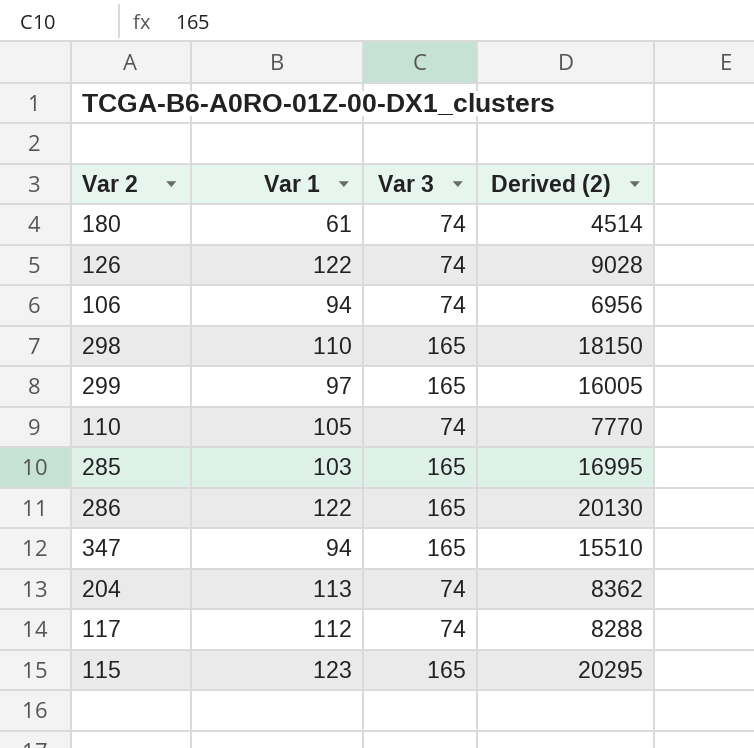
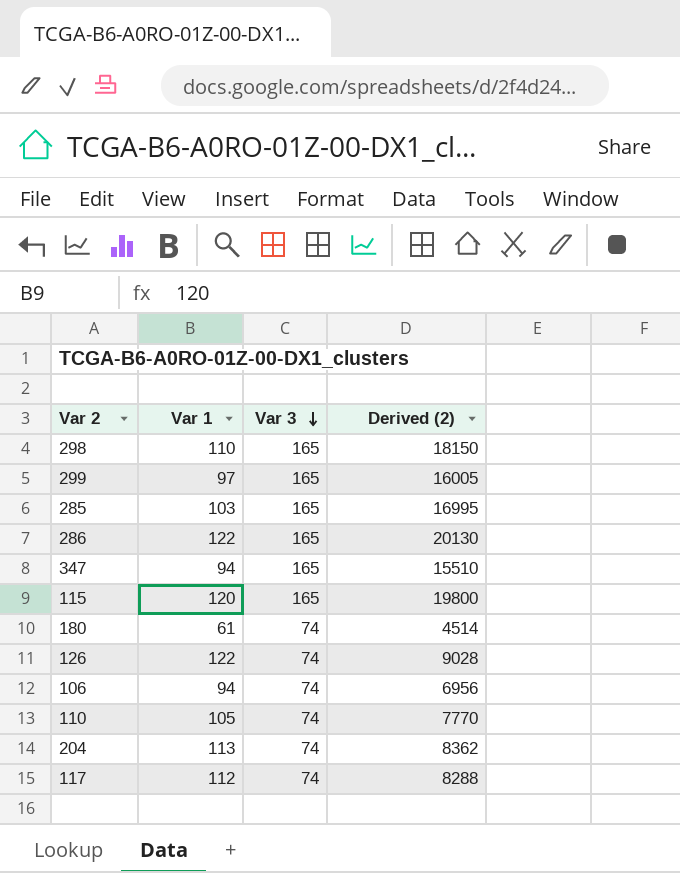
row order: none -> Var 3 descending
115 | Var 1: 123 -> 120
115 | Derived (2): 20295 -> 19800

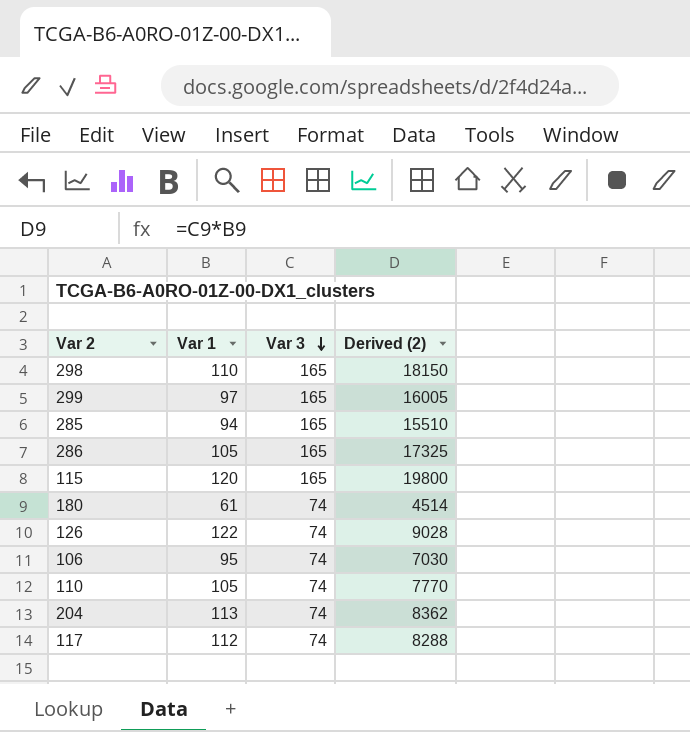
row 347: 94 | 165 | 15510 -> none
285 | Var 1: 103 -> 94
285 | Derived (2): 16995 -> 15510
286 | Var 1: 122 -> 105
286 | Derived (2): 20130 -> 17325
106 | Var 1: 94 -> 95
106 | Derived (2): 6956 -> 7030

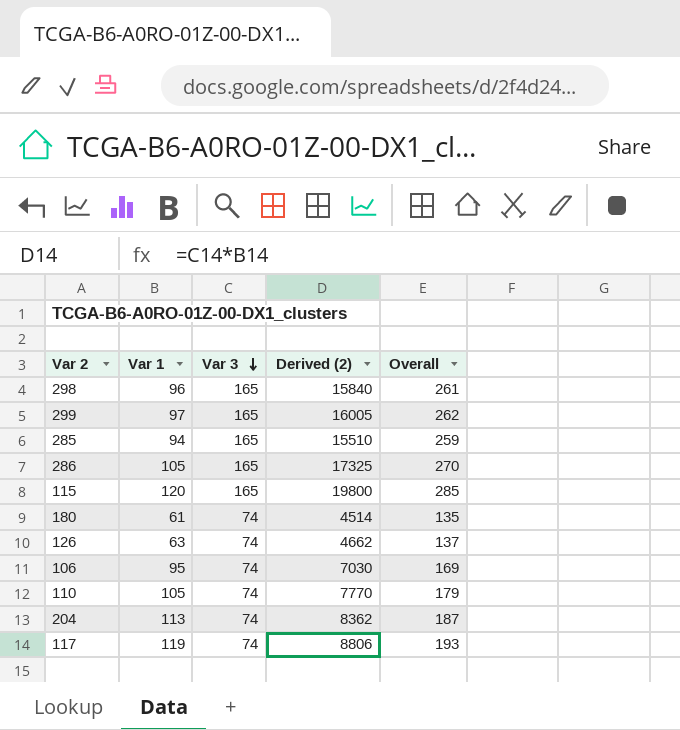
column Overall | formula: none -> [Var 1] + [Var 3]
298 | Var 1: 110 -> 96
298 | Derived (2): 18150 -> 15840
126 | Var 1: 122 -> 63
126 | Derived (2): 9028 -> 4662
117 | Var 1: 112 -> 119
117 | Derived (2): 8288 -> 8806

